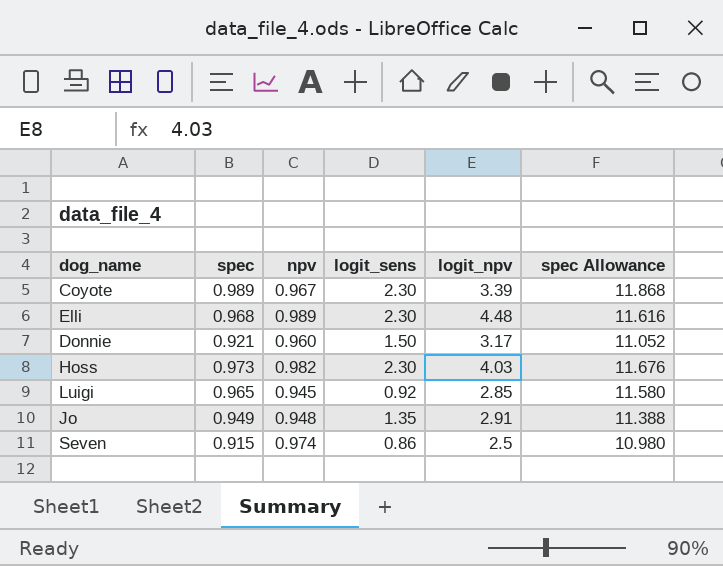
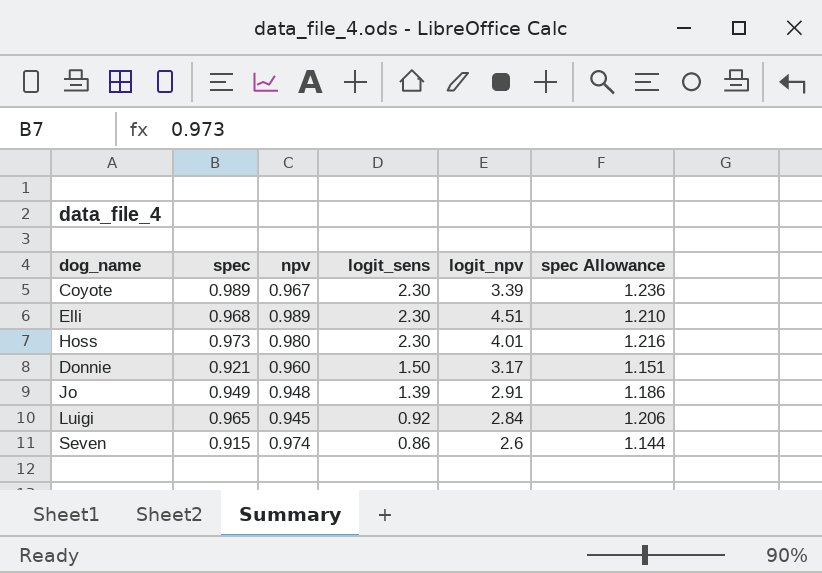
row order: none -> logit_sens descending
column spec Allowance | formula: [spec] * 12 -> [spec] * 1.25
Elli | logit_npv: 4.48 -> 4.51
Hoss | npv: 0.982 -> 0.980
Hoss | logit_npv: 4.03 -> 4.01
Jo | logit_sens: 1.35 -> 1.39
Luigi | logit_npv: 2.85 -> 2.84
Seven | logit_npv: 2.5 -> 2.6

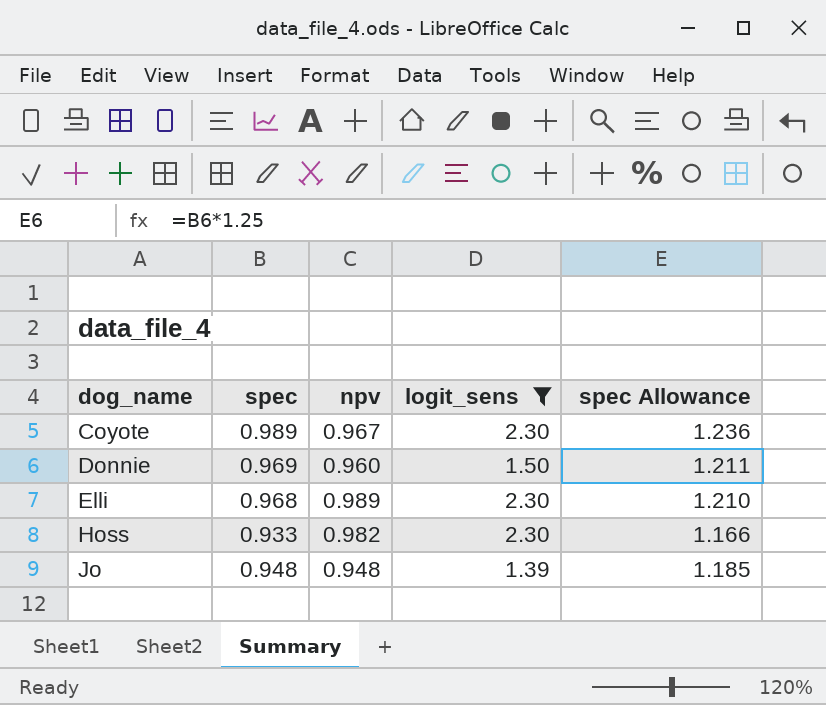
filter: none -> logit_sens >= 1.39
row order: logit_sens descending -> dog_name ascending
column logit_npv | position: 5 -> none
Donnie | spec: 0.921 -> 0.969
Donnie | spec Allowance: 1.151 -> 1.211
Hoss | spec: 0.973 -> 0.933
Hoss | npv: 0.980 -> 0.982
Hoss | spec Allowance: 1.216 -> 1.166
Jo | spec: 0.949 -> 0.948
Jo | spec Allowance: 1.186 -> 1.185

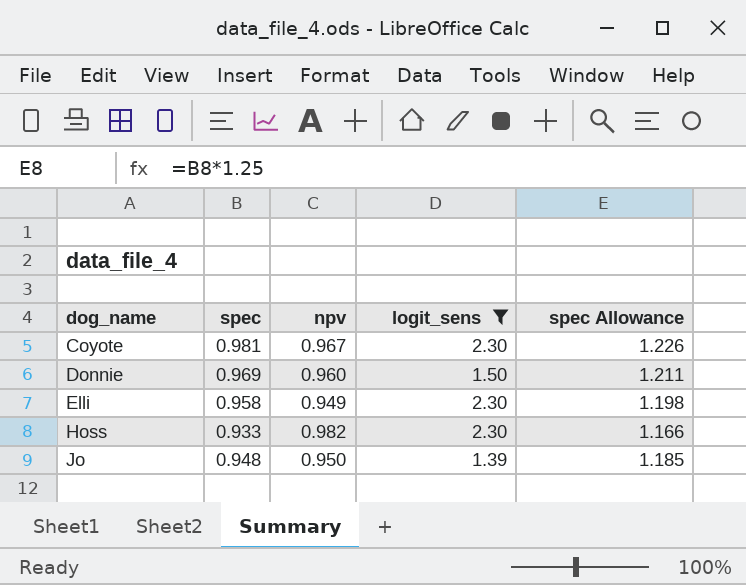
Coyote | spec: 0.989 -> 0.981
Coyote | spec Allowance: 1.236 -> 1.226
Elli | spec: 0.968 -> 0.958
Elli | npv: 0.989 -> 0.949
Elli | spec Allowance: 1.210 -> 1.198
Jo | npv: 0.948 -> 0.950

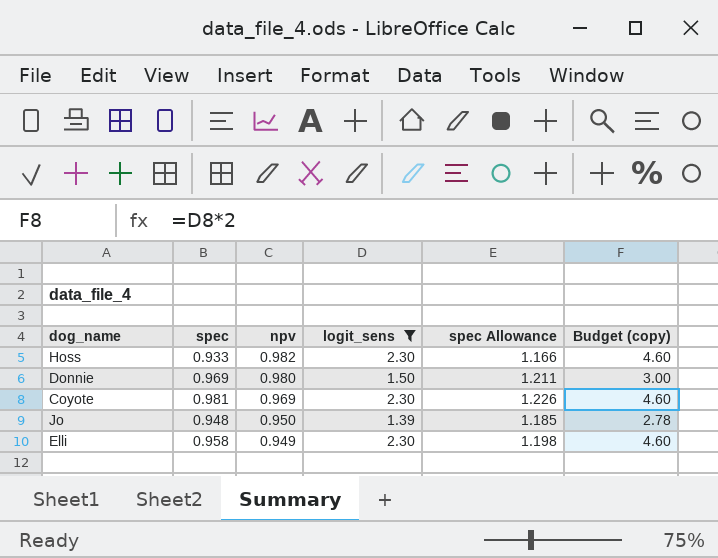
row order: dog_name ascending -> npv descending
column Budget (copy) | formula: none -> [logit_sens] * 2
Donnie | npv: 0.960 -> 0.980
Coyote | npv: 0.967 -> 0.969

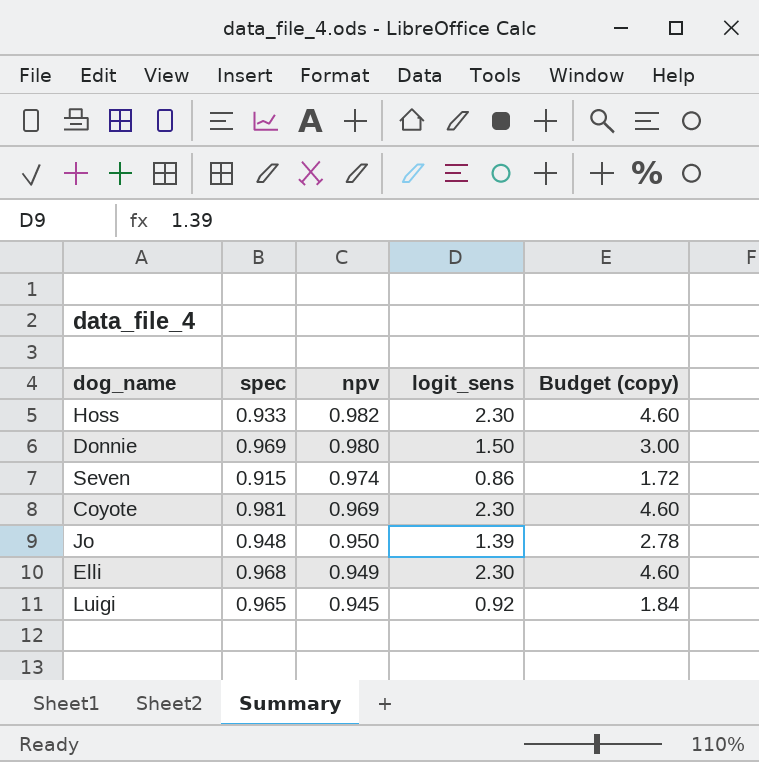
filter: logit_sens >= 1.39 -> none
column spec Allowance | formula: [spec] * 1.25 -> none
Elli | spec: 0.958 -> 0.968

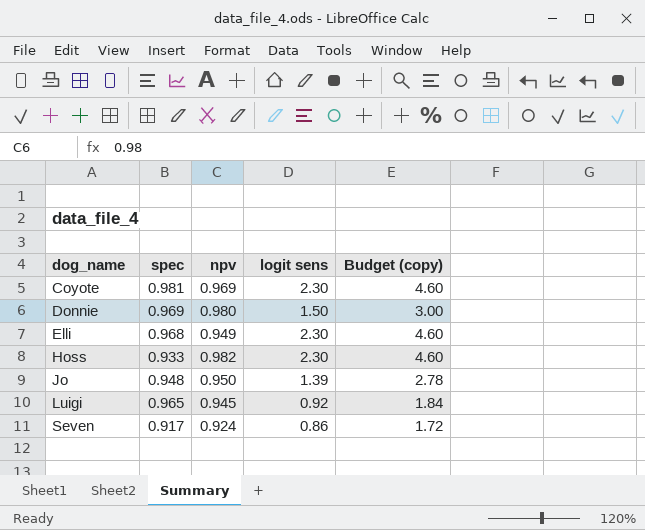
row order: npv descending -> dog_name ascending
column name: logit_sens -> logit sens
Seven | spec: 0.915 -> 0.917
Seven | npv: 0.974 -> 0.924

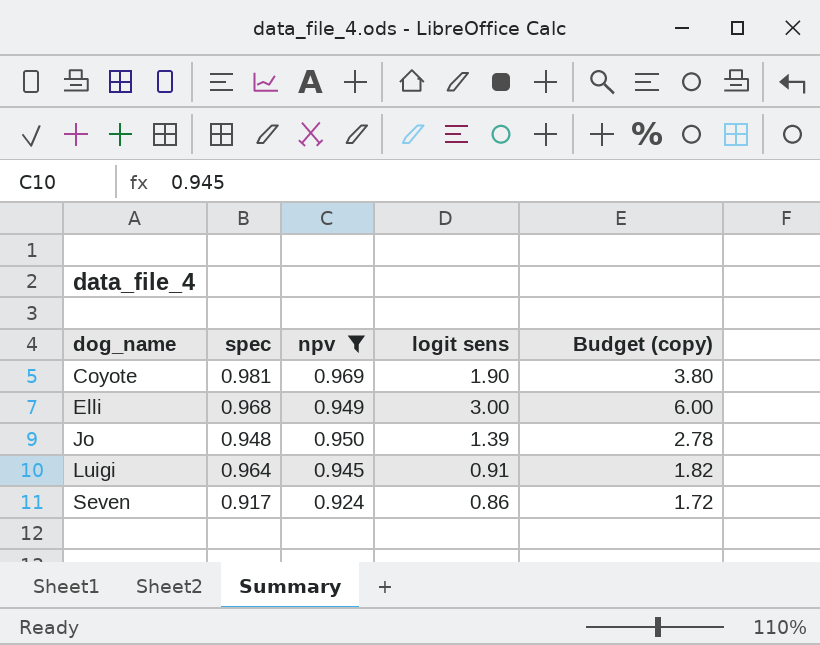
filter: none -> npv <= 0.969
Coyote | logit sens: 2.30 -> 1.90
Coyote | Budget (copy): 4.60 -> 3.80
Elli | logit sens: 2.30 -> 3.00
Elli | Budget (copy): 4.60 -> 6.00
Luigi | spec: 0.965 -> 0.964
Luigi | logit sens: 0.92 -> 0.91
Luigi | Budget (copy): 1.84 -> 1.82

